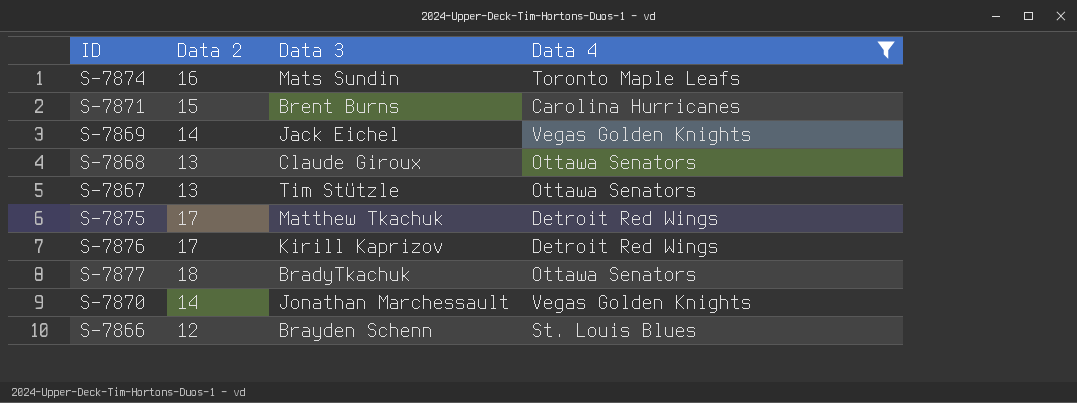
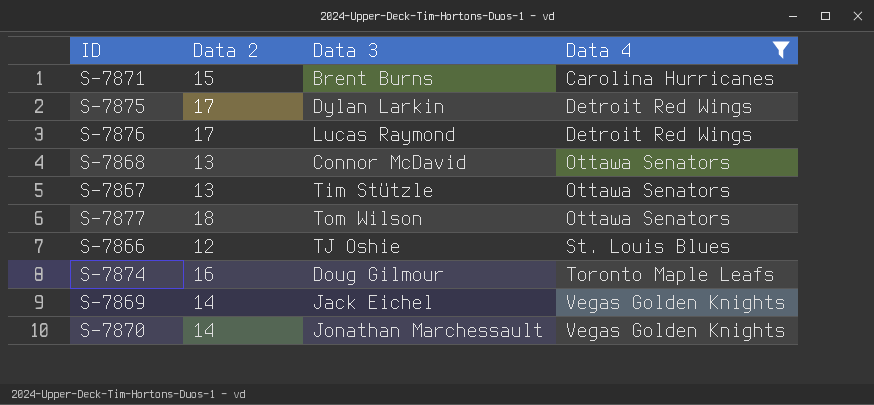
row order: none -> Data 4 ascending
S-7875 | Data 3: Matthew Tkachuk -> Dylan Larkin
S-7876 | Data 3: Kirill Kaprizov -> Lucas Raymond
S-7868 | Data 3: Claude Giroux -> Connor McDavid
S-7877 | Data 3: BradyTkachuk -> Tom Wilson
S-7866 | Data 3: Brayden Schenn -> TJ Oshie
S-7874 | Data 3: Mats Sundin -> Doug Gilmour

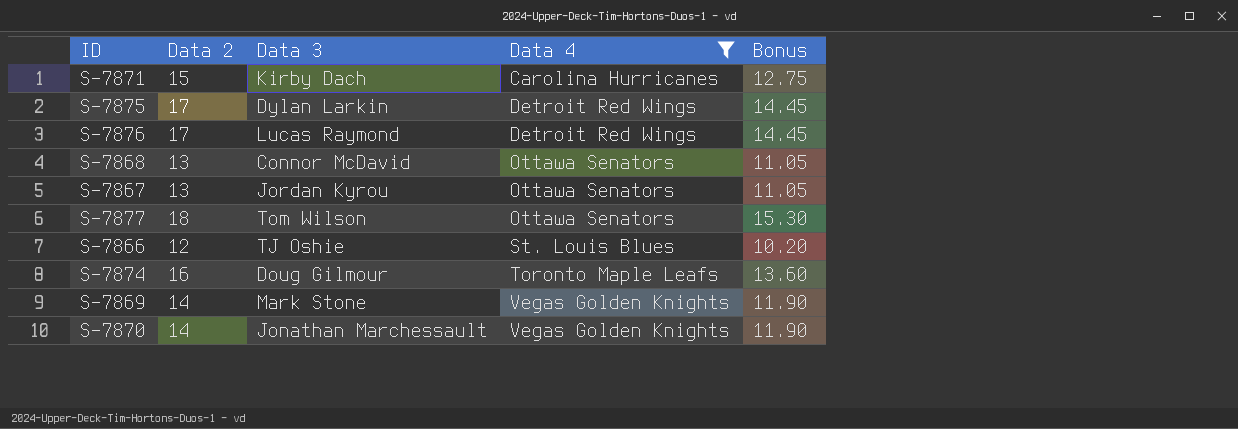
column Bonus | formula: none -> [Data 2] * 0.85
S-7871 | Data 3: Brent Burns -> Kirby Dach
S-7867 | Data 3: Tim Stützle -> Jordan Kyrou
S-7869 | Data 3: Jack Eichel -> Mark Stone

